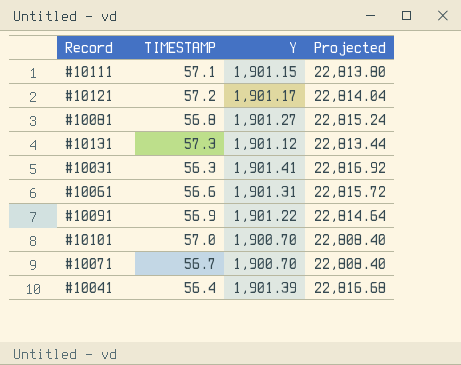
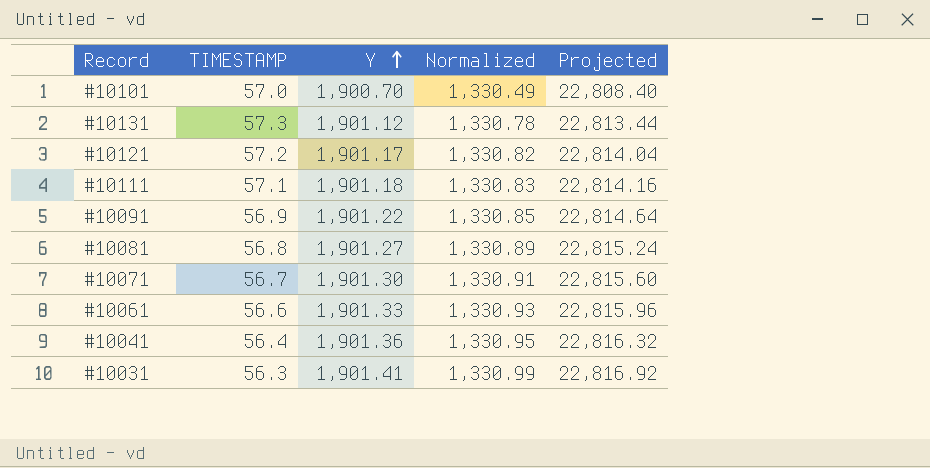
row order: none -> Y ascending
column Normalized | formula: none -> [Y] * 0.7
#10111 | Y: 1,901.15 -> 1,901.18
#10111 | Projected: 22,813.80 -> 22,814.16
#10071 | Y: 1,900.70 -> 1,901.30
#10071 | Projected: 22,808.40 -> 22,815.60
#10061 | Y: 1,901.31 -> 1,901.33
#10061 | Projected: 22,815.72 -> 22,815.96
#10041 | Y: 1,901.39 -> 1,901.36
#10041 | Projected: 22,816.68 -> 22,816.32

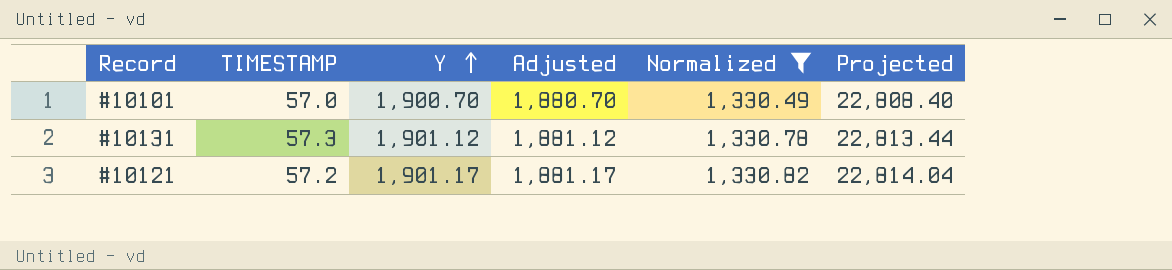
filter: none -> Normalized <= 1,330.82
column Adjusted | formula: none -> [Y] - 20

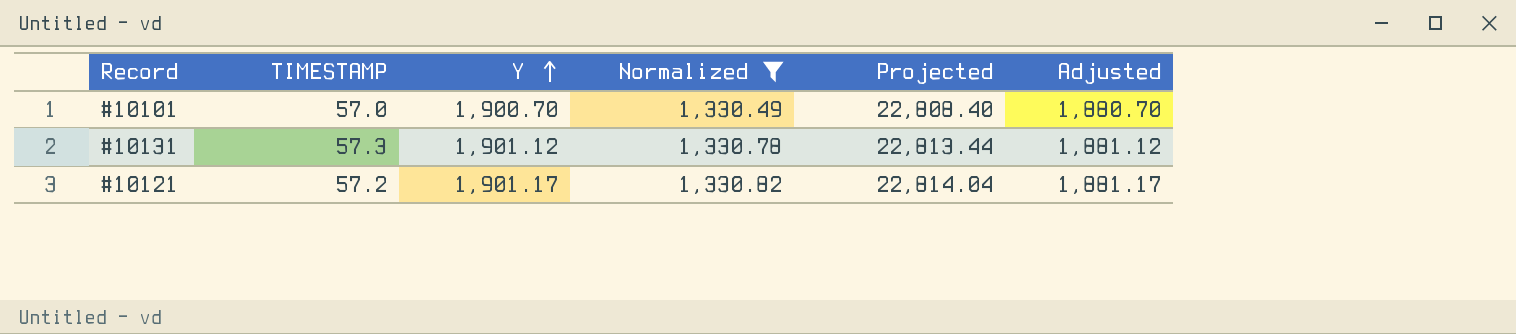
column Adjusted | position: 4 -> 6

